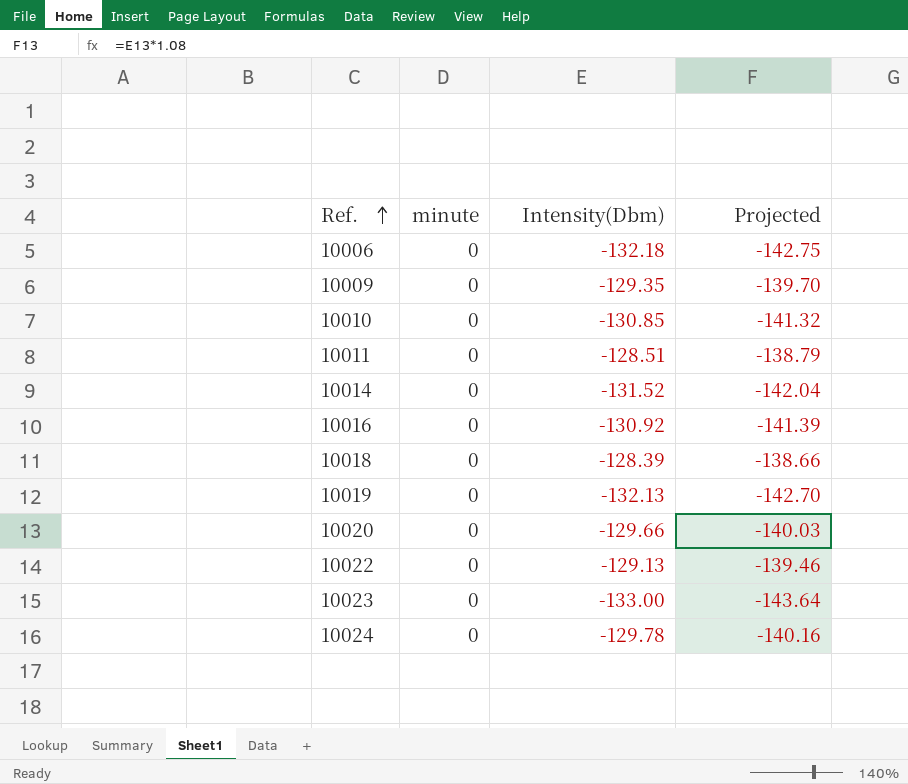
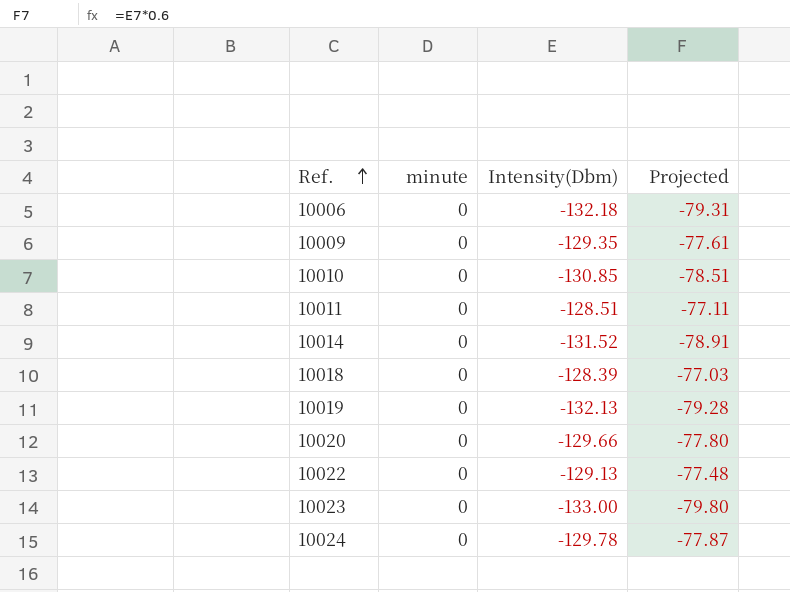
column Projected | formula: [Intensity(Dbm)] * 1.08 -> [Intensity(Dbm)] * 0.6
row 10016: 0 | -130.92 | -141.39 -> none

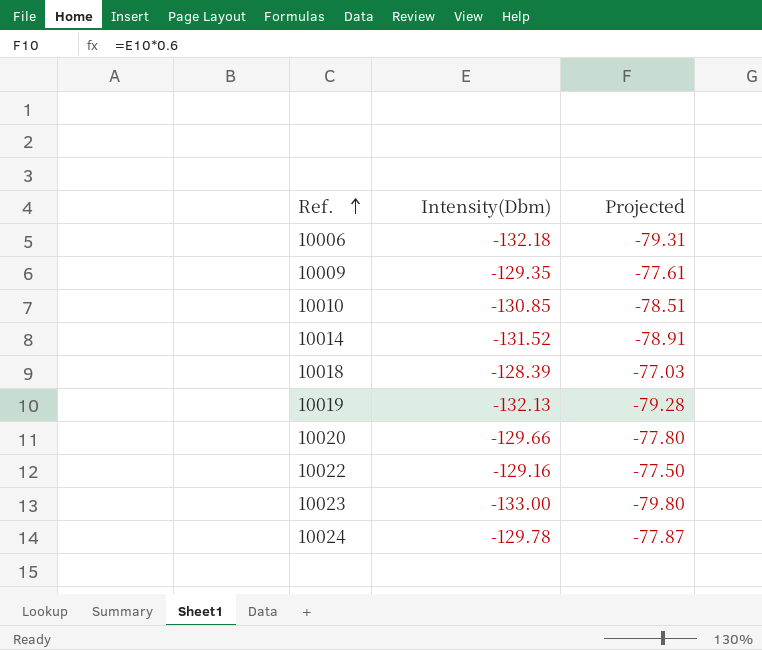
column minute | position: 2 -> none
row 10011: 0 | -128.51 | -77.11 -> none
10022 | Intensity(Dbm): -129.13 -> -129.16
10022 | Projected: -77.48 -> -77.50

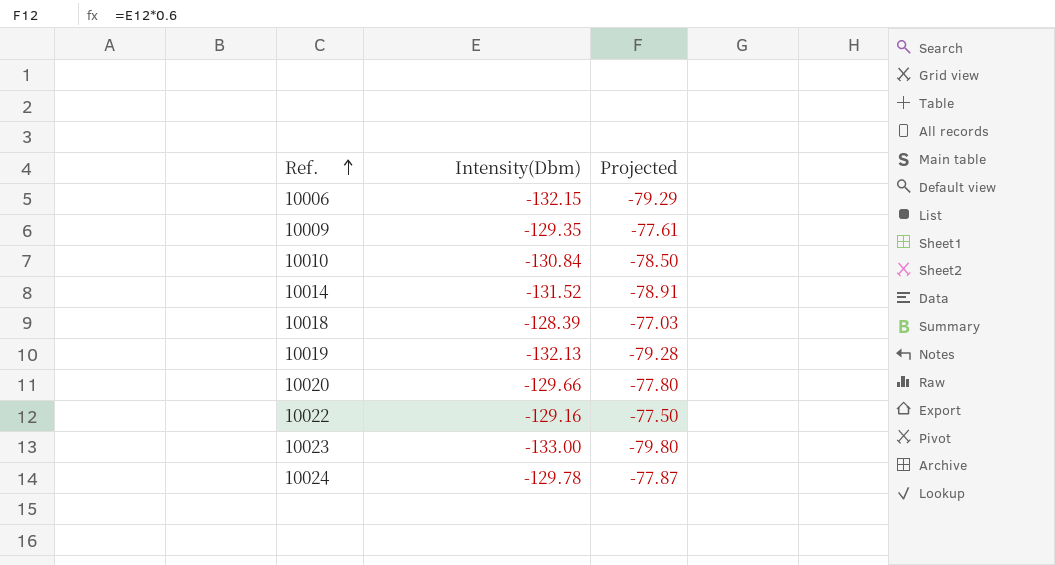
10006 | Intensity(Dbm): -132.18 -> -132.15
10006 | Projected: -79.31 -> -79.29
10010 | Intensity(Dbm): -130.85 -> -130.84
10010 | Projected: -78.51 -> -78.50

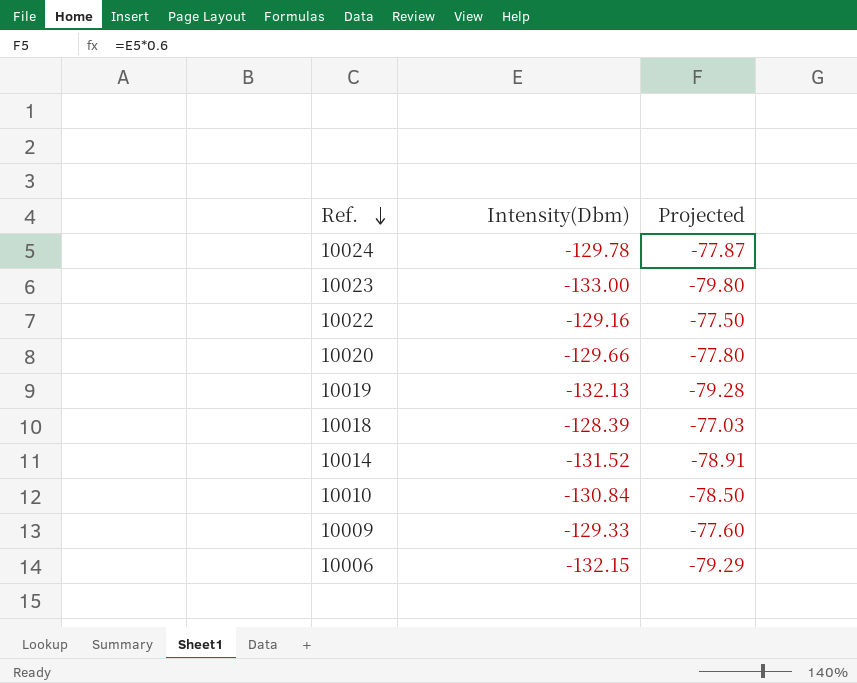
row order: Ref. ascending -> Ref. descending
10009 | Intensity(Dbm): -129.35 -> -129.33
10009 | Projected: -77.61 -> -77.60

